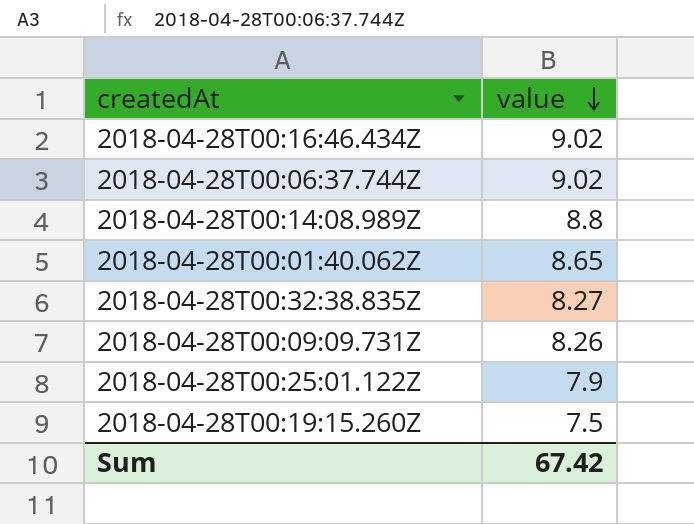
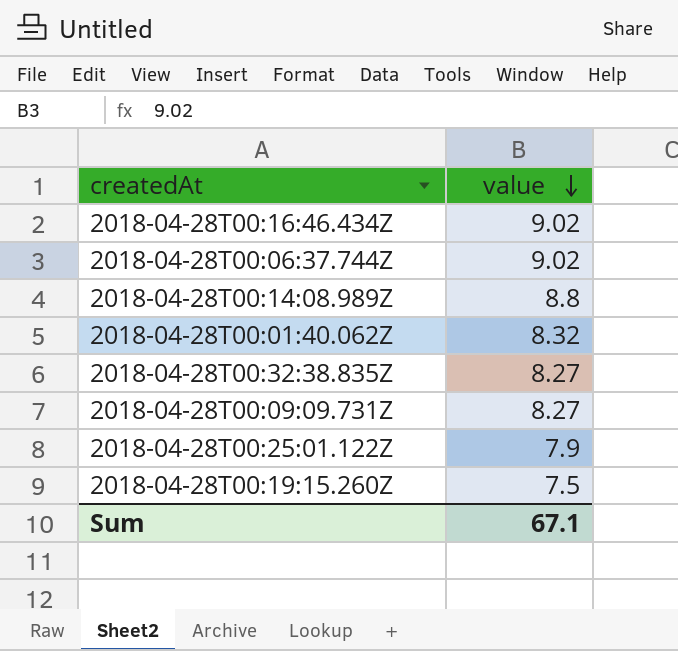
2018-04-28T00:01:40.062Z | value: 8.65 -> 8.32
2018-04-28T00:09:09.731Z | value: 8.26 -> 8.27
Sum | value: 67.42 -> 67.1

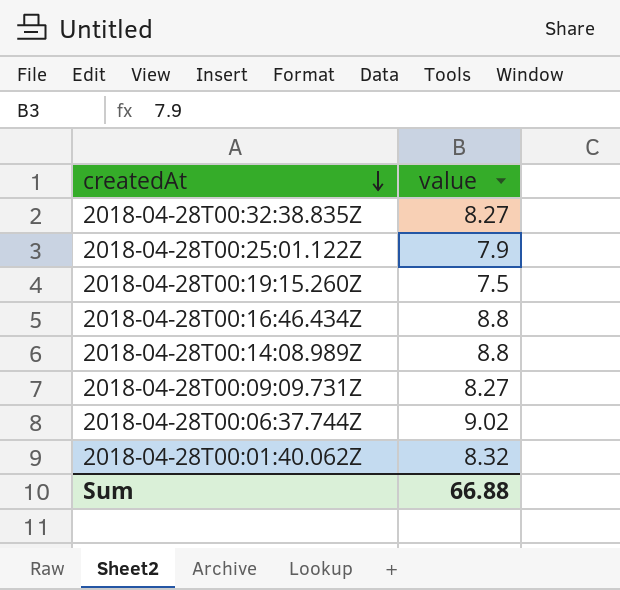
row order: value descending -> createdAt descending
2018-04-28T00:16:46.434Z | value: 9.02 -> 8.8
Sum | value: 67.1 -> 66.88

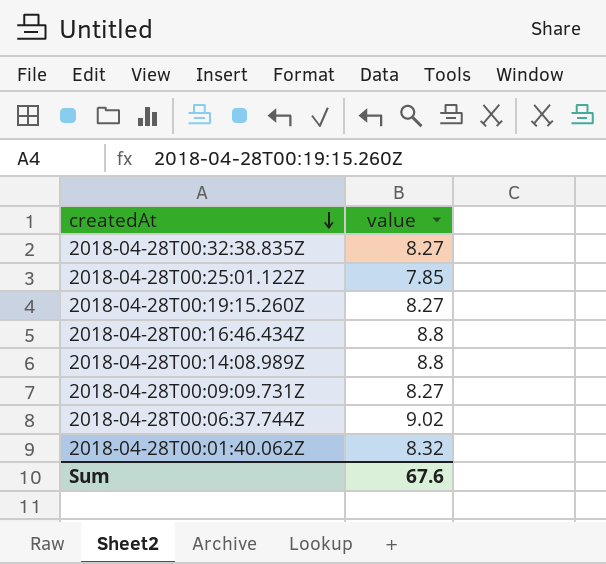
2018-04-28T00:25:01.122Z | value: 7.9 -> 7.85
2018-04-28T00:19:15.260Z | value: 7.5 -> 8.27
Sum | value: 66.88 -> 67.6

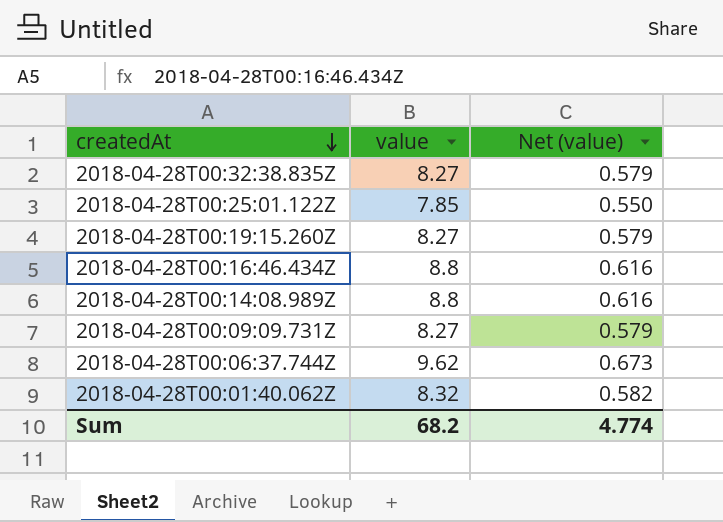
column Net (value) | formula: none -> [value] * 0.07
2018-04-28T00:06:37.744Z | value: 9.02 -> 9.62
Sum | value: 67.6 -> 68.2

